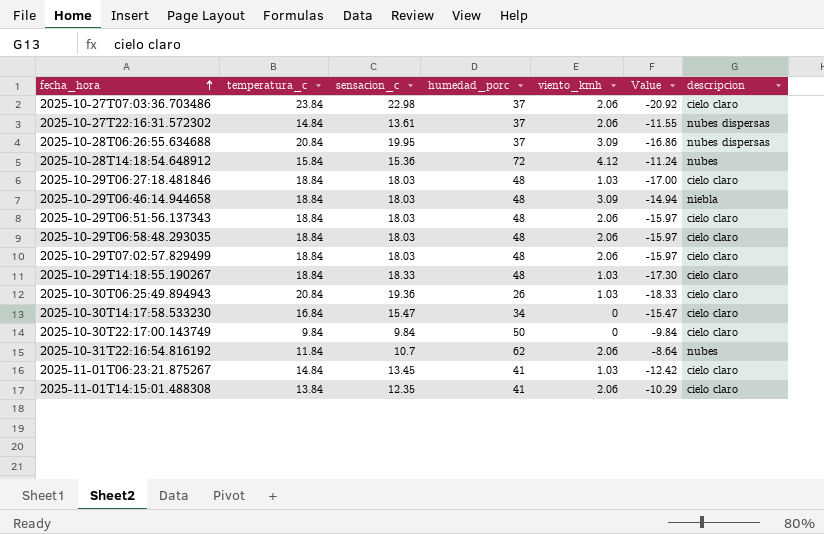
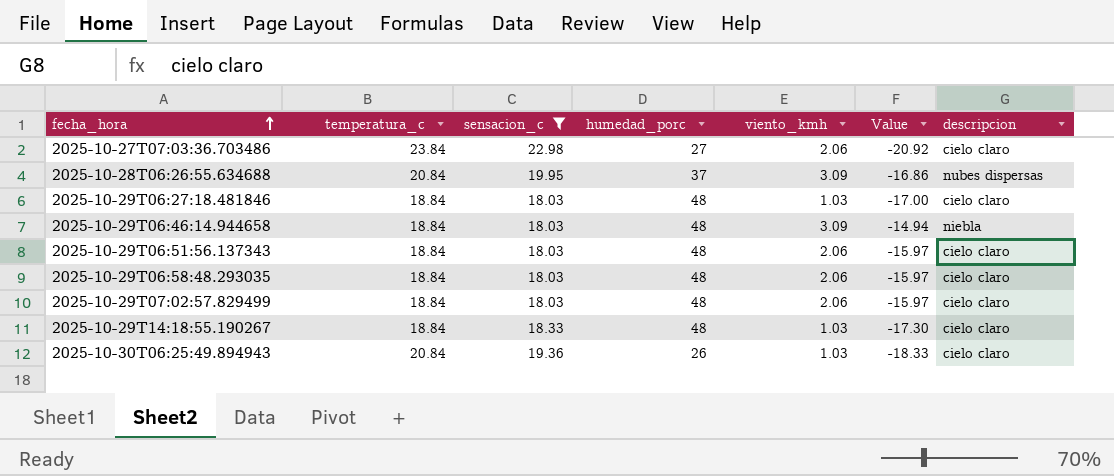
filter: none -> sensacion_c >= 18.03
2025-10-27T07:03:36.703486 | humedad_porc: 37 -> 27

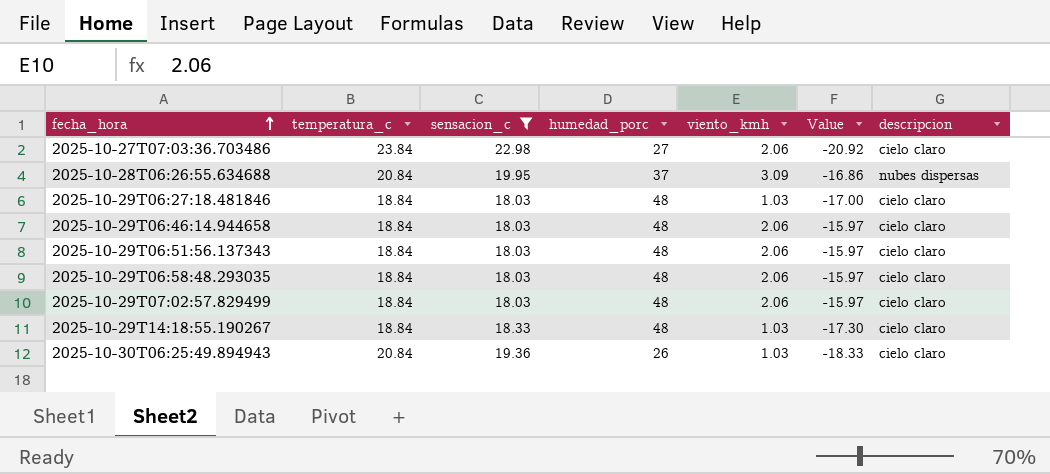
2025-10-29T06:46:14.944658 | viento_kmh: 3.09 -> 2.06
2025-10-29T06:46:14.944658 | Value: -14.94 -> -15.97
2025-10-29T06:46:14.944658 | descripcion: niebla -> cielo claro

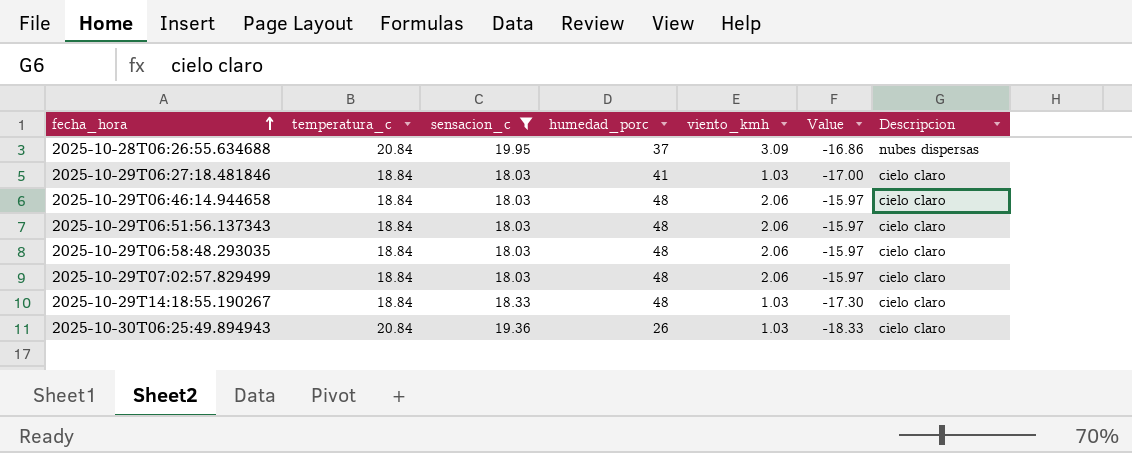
column name: descripcion -> Descripcion
row 2025-10-27T07:03:36.703486: 23.84 | 22.98 | 27 | 2.06 | -20.92 | cielo claro -> none
2025-10-29T06:27:18.481846 | humedad_porc: 48 -> 41

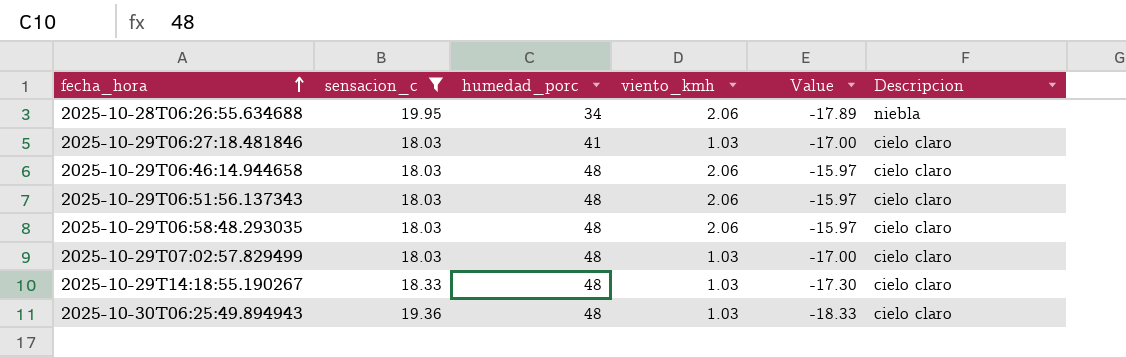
column temperatura_c | position: 2 -> none
2025-10-28T06:26:55.634688 | humedad_porc: 37 -> 34
2025-10-28T06:26:55.634688 | viento_kmh: 3.09 -> 2.06
2025-10-28T06:26:55.634688 | Value: -16.86 -> -17.89
2025-10-28T06:26:55.634688 | Descripcion: nubes dispersas -> niebla
2025-10-29T07:02:57.829499 | viento_kmh: 2.06 -> 1.03
2025-10-29T07:02:57.829499 | Value: -15.97 -> -17.00
2025-10-30T06:25:49.894943 | humedad_porc: 26 -> 48

